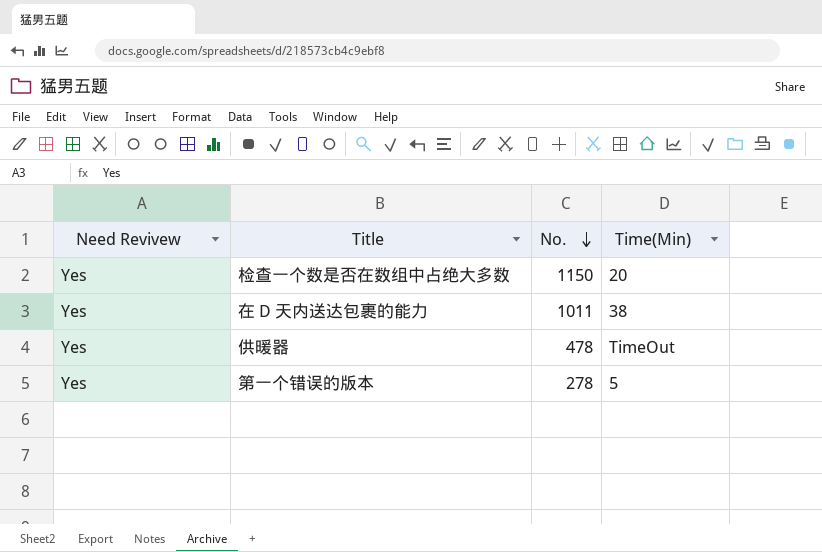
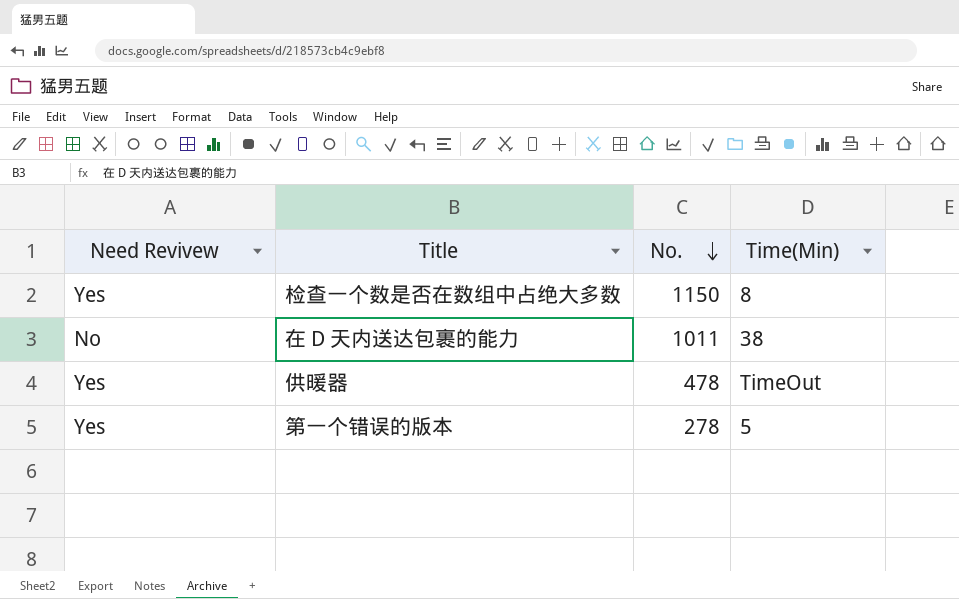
检查一个数是否在数组中占绝大多数 | Time(Min): 20 -> 8
在 D 天内送达包裹的能力 | Need Revivew: Yes -> No

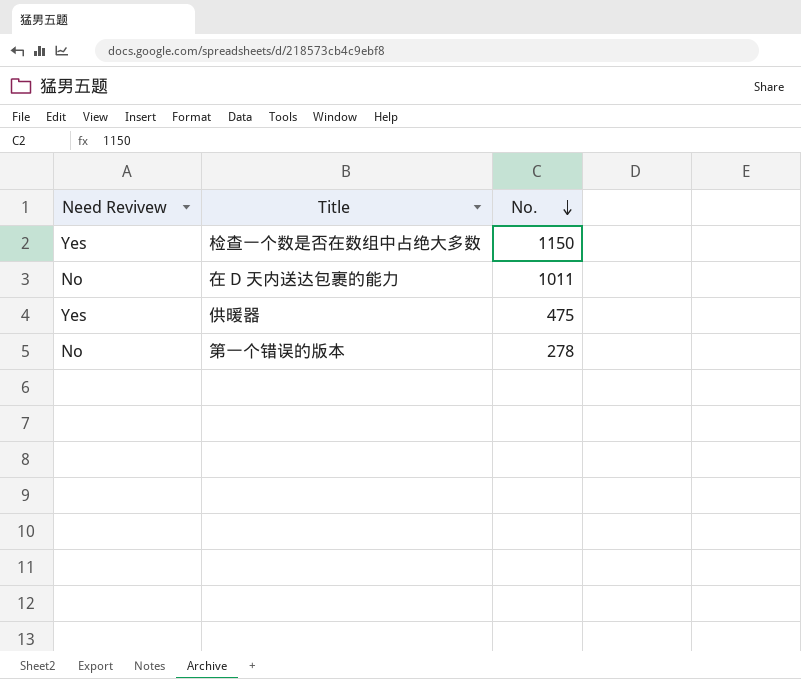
column Time(Min) | position: 4 -> none
供暖器 | No.: 478 -> 475
第一个错误的版本 | Need Revivew: Yes -> No

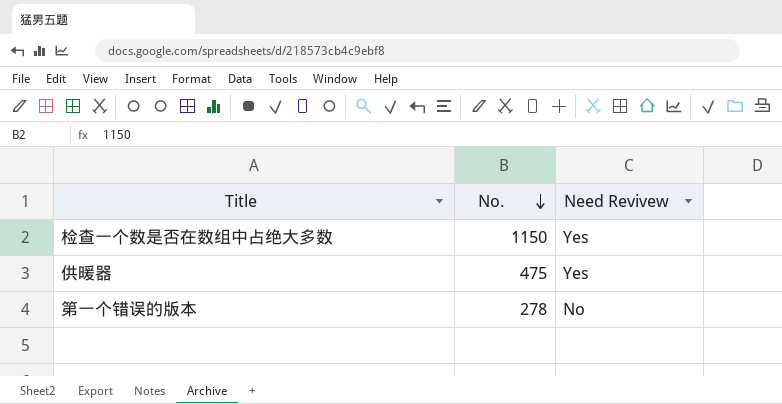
column Need Revivew | position: 1 -> 3
row 在 D 天内送达包裹的能力: No | 1011 -> none

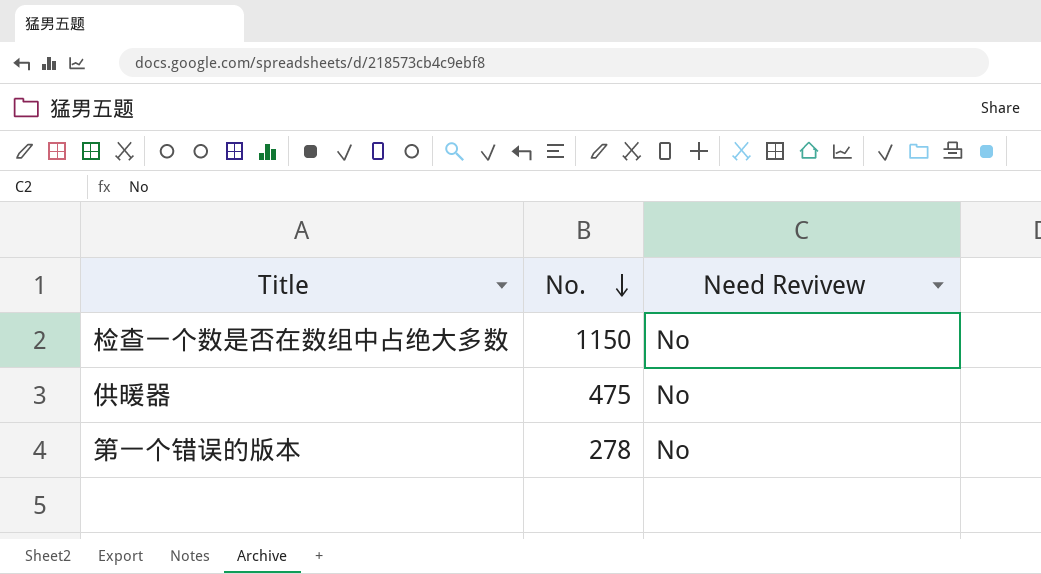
检查一个数是否在数组中占绝大多数 | Need Revivew: Yes -> No
供暖器 | Need Revivew: Yes -> No

